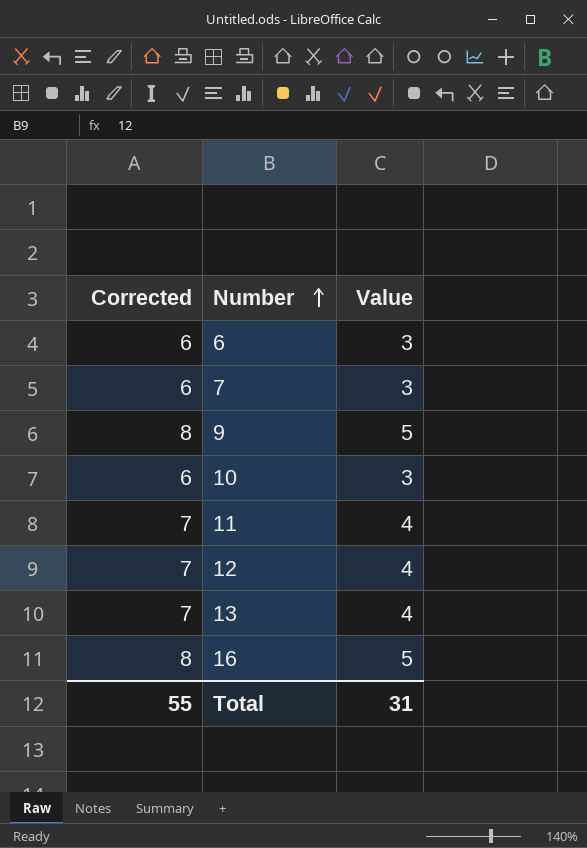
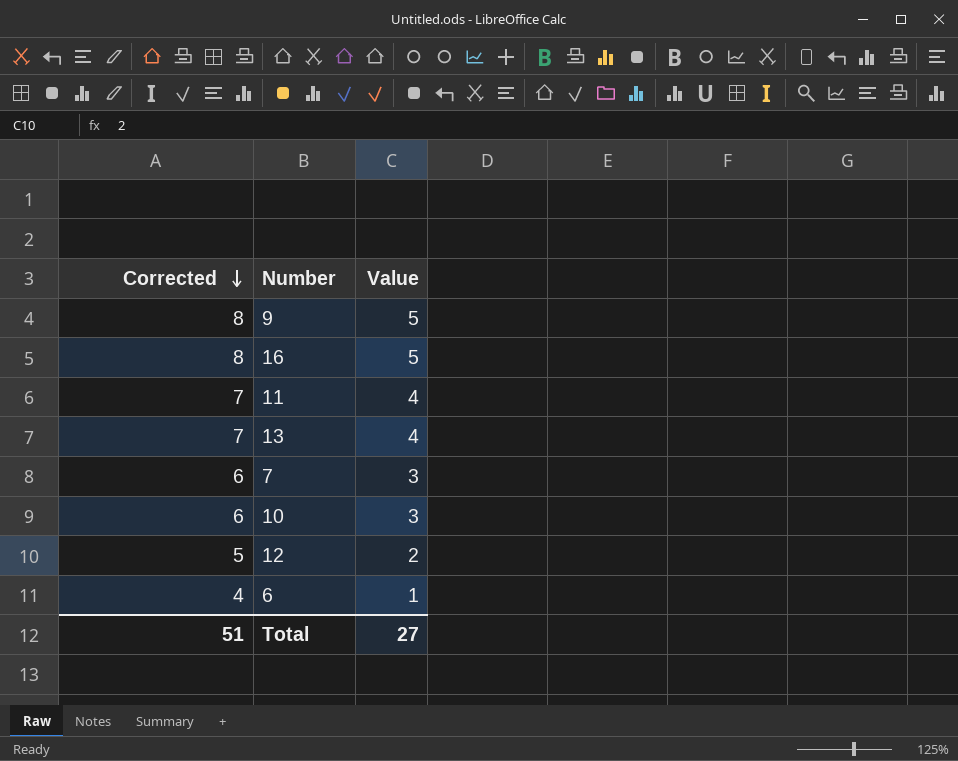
row order: Number ascending -> Corrected descending
12 | Corrected: 7 -> 5
12 | Value: 4 -> 2
6 | Corrected: 6 -> 4
6 | Value: 3 -> 1
Total | Corrected: 55 -> 51
Total | Value: 31 -> 27

